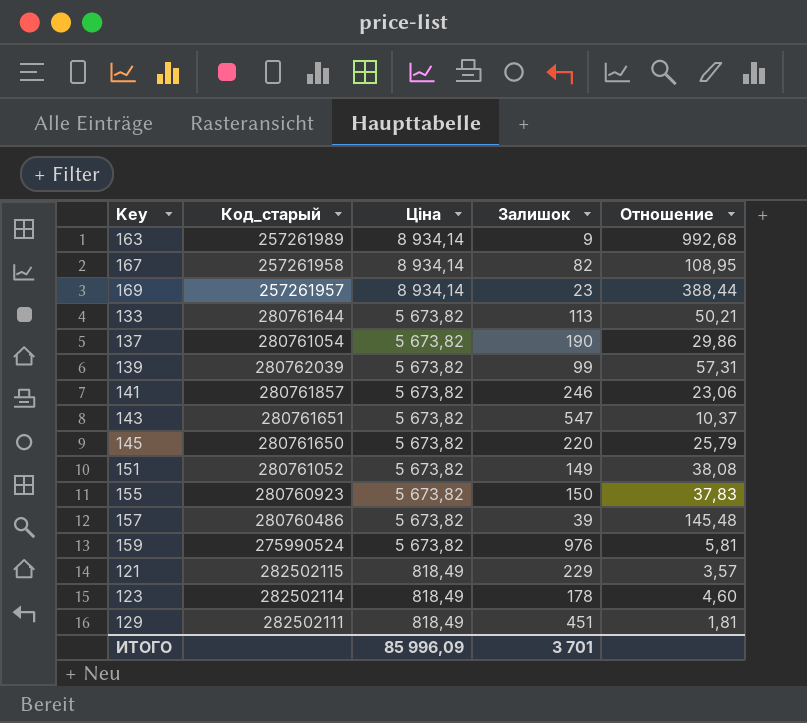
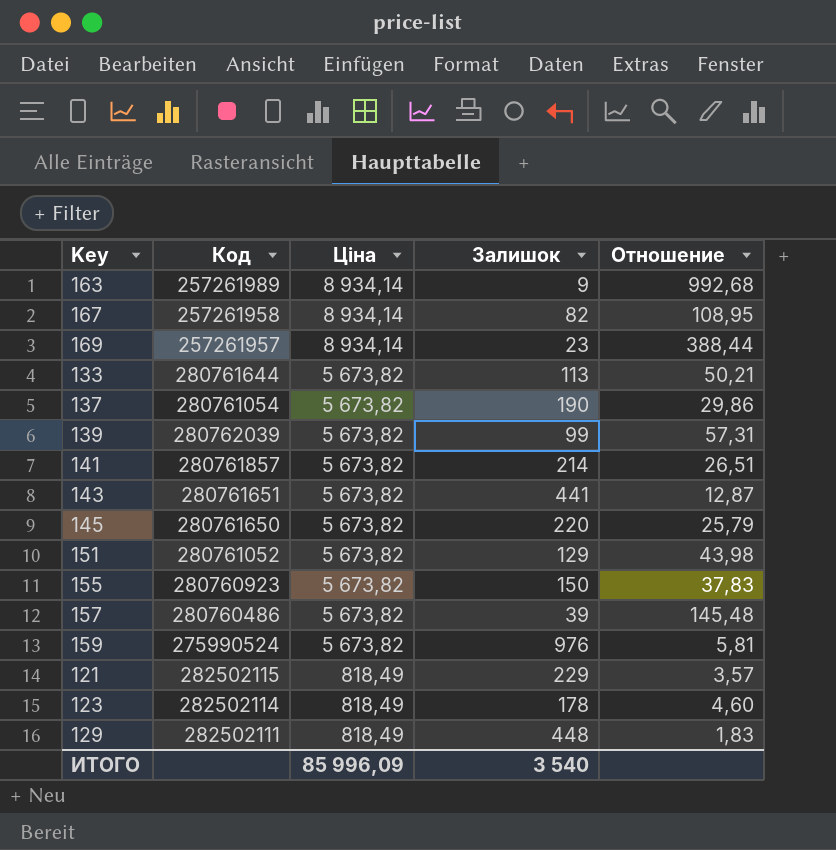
column name: Код_старый -> Код
141 | Залишок: 246 -> 214
141 | Отношение: 23,06 -> 26,51
143 | Залишок: 547 -> 441
143 | Отношение: 10,37 -> 12,87
151 | Залишок: 149 -> 129
151 | Отношение: 38,08 -> 43,98
129 | Залишок: 451 -> 448
129 | Отношение: 1,81 -> 1,83
ИТОГО | Залишок: 3 701 -> 3 540

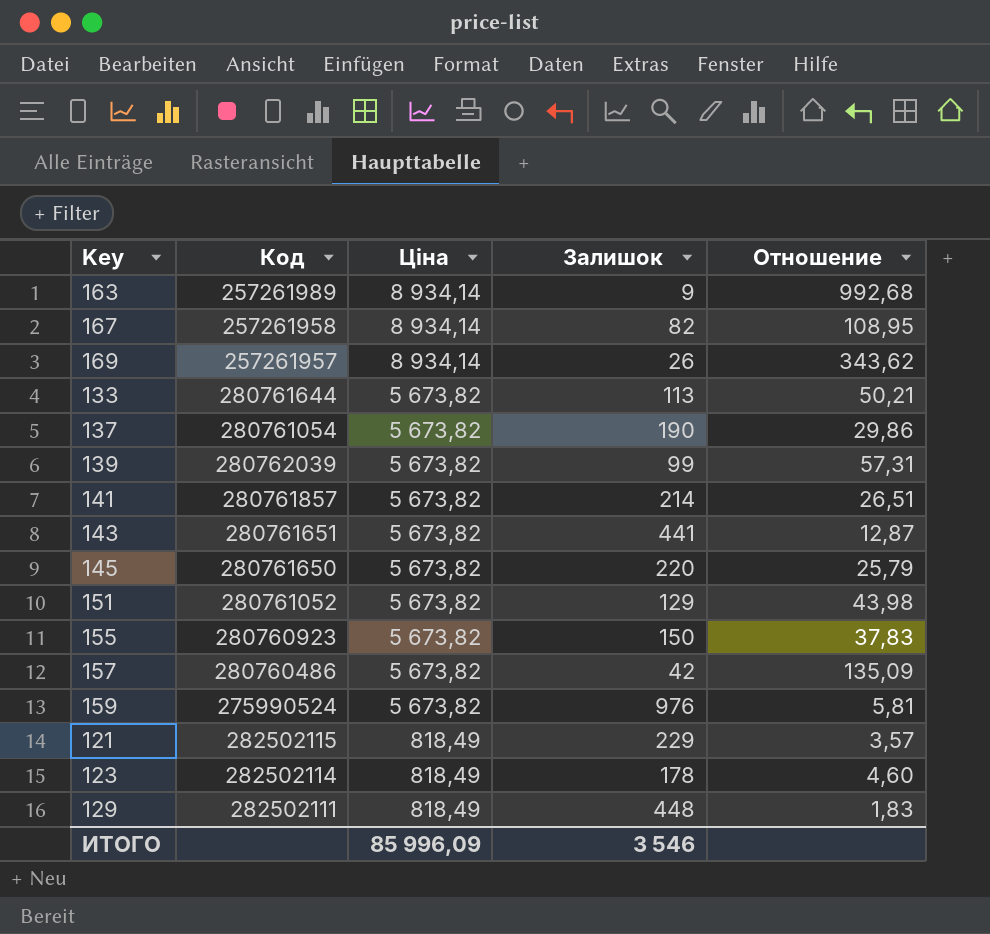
169 | Залишок: 23 -> 26
169 | Отношение: 388,44 -> 343,62
157 | Залишок: 39 -> 42
157 | Отношение: 145,48 -> 135,09
ИТОГО | Залишок: 3 540 -> 3 546

